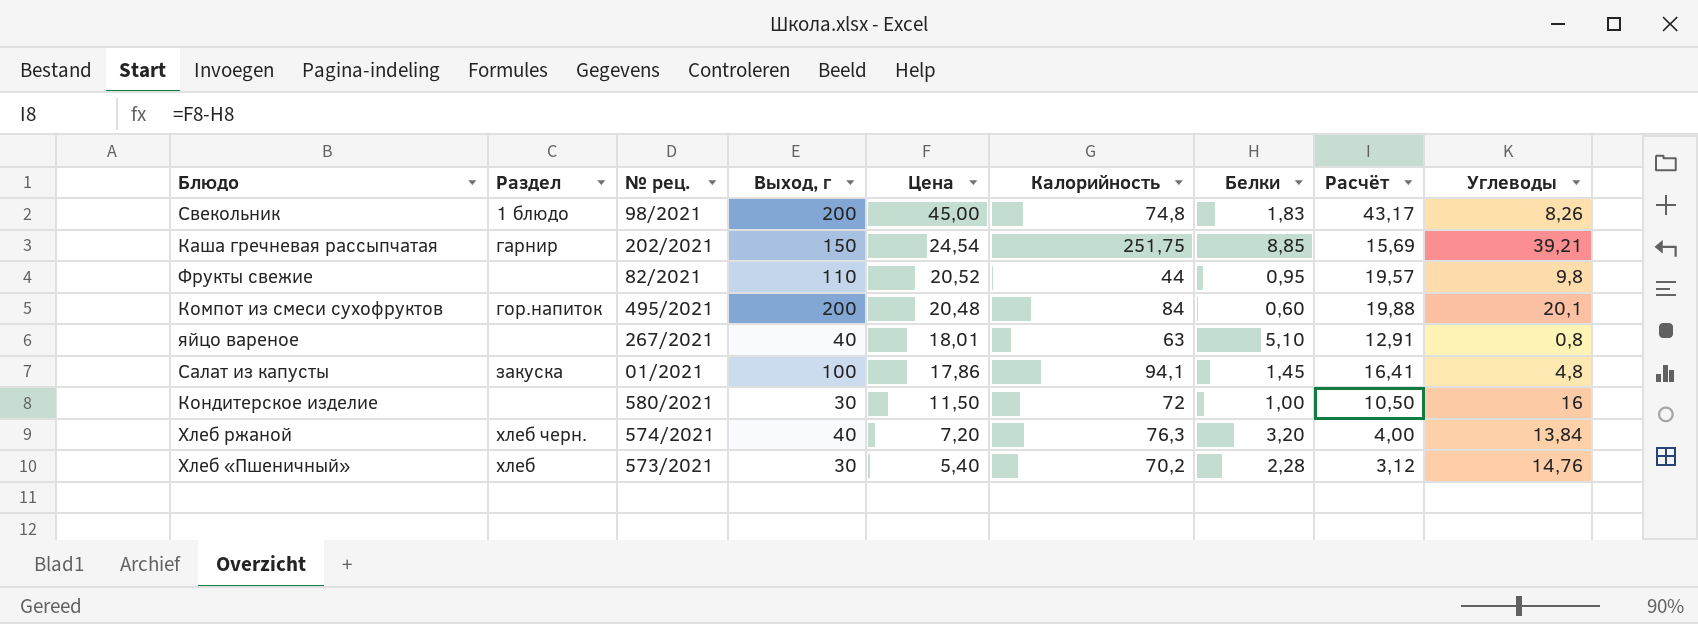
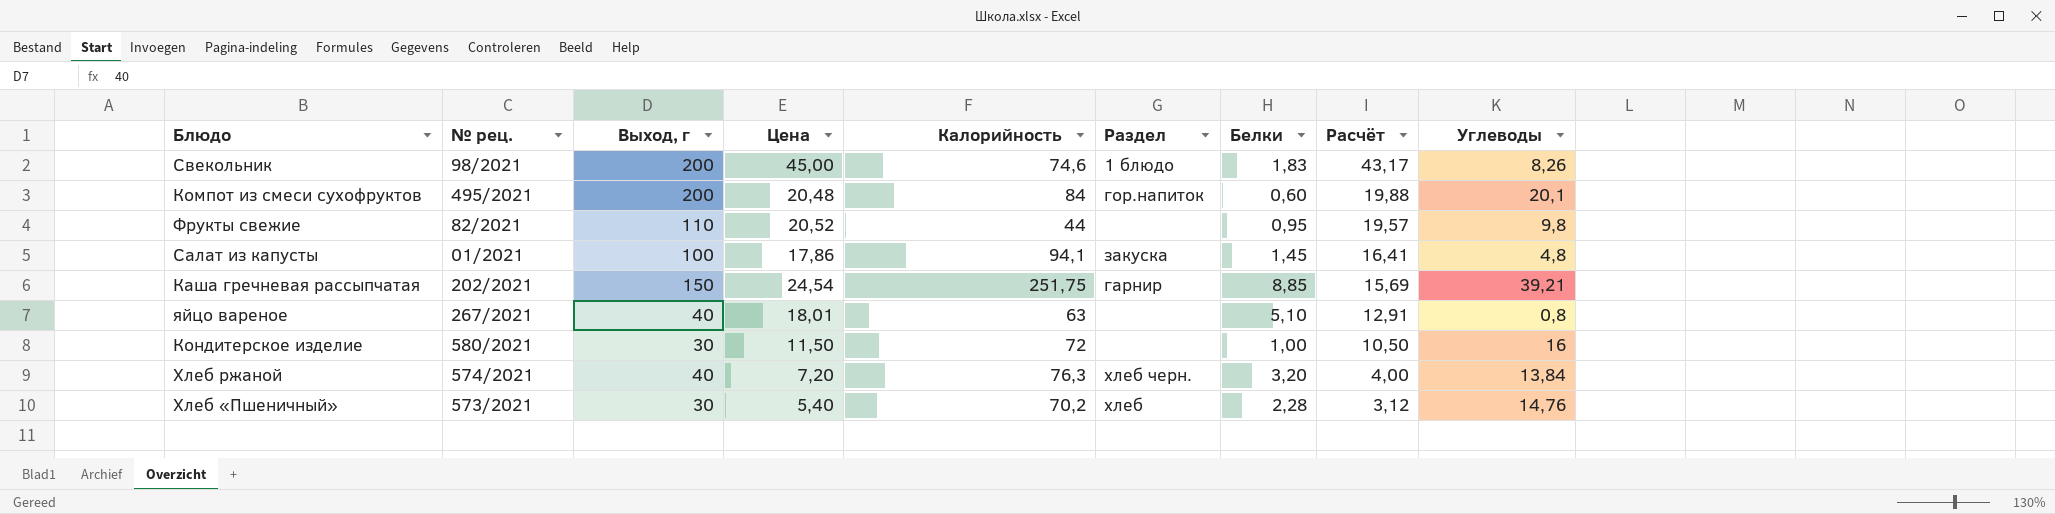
row order: Цена descending -> Расчёт descending
column Раздел | position: 2 -> 6
Свекольник | Калорийность: 74,8 -> 74,6

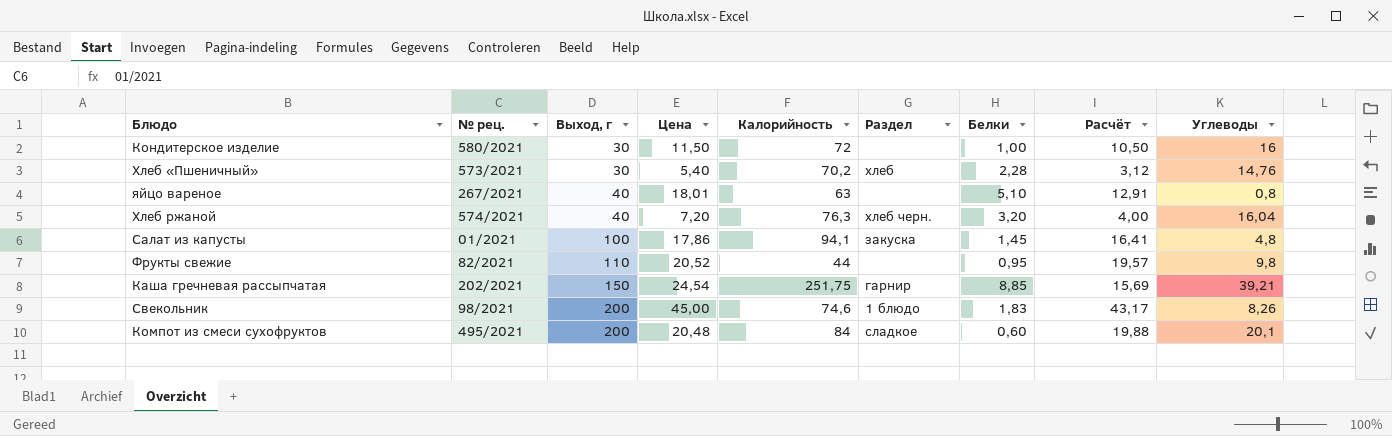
row order: Расчёт descending -> Выход, г ascending
Хлеб ржаной | Углеводы: 13,84 -> 16,04
Компот из смеси сухофруктов | Раздел: гор.напиток -> сладкое

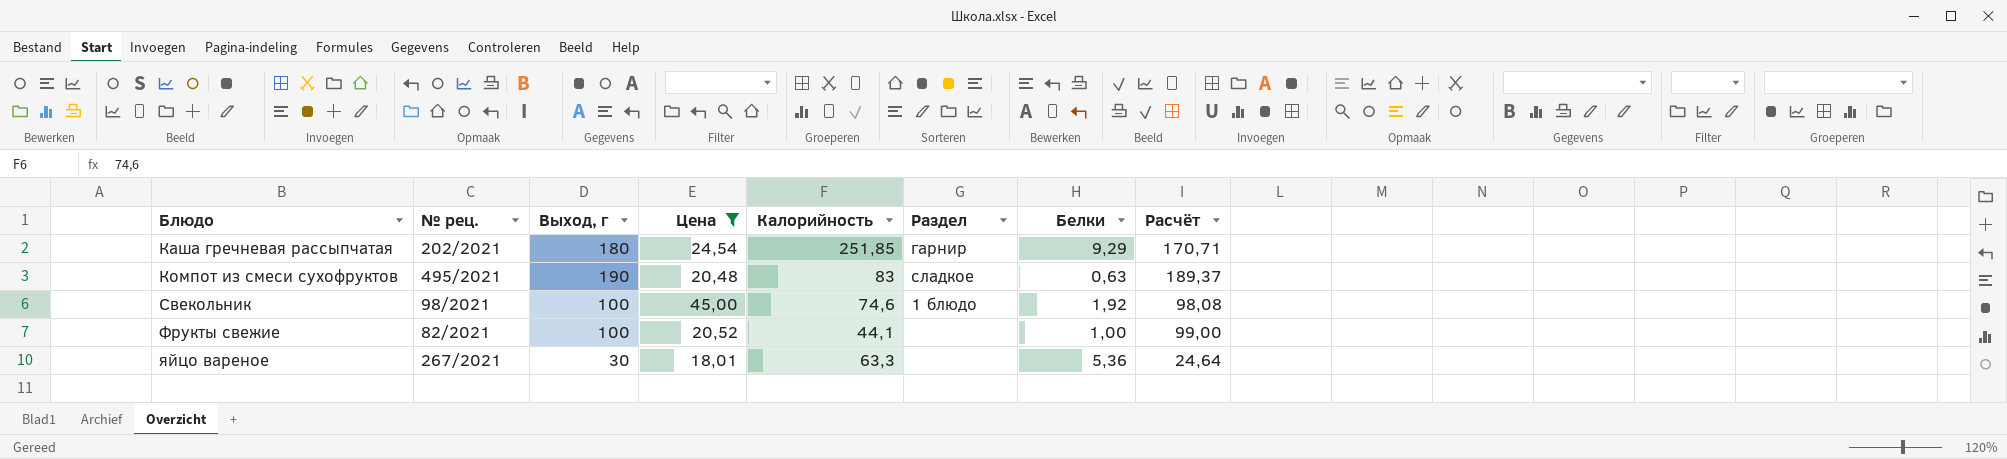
filter: none -> Цена >= 18,01
row order: Выход, г ascending -> Блюдо ascending
column Углеводы | position: 9 -> none
column Расчёт | formula: [Цена] - [Белки] -> [Выход, г] - [Белки]
Каша гречневая рассыпчатая | Выход, г: 150 -> 180
Каша гречневая рассыпчатая | Калорийность: 251,75 -> 251,85
Каша гречневая рассыпчатая | Белки: 8,85 -> 9,29
Компот из смеси сухофруктов | Выход, г: 200 -> 190
Компот из смеси сухофруктов | Калорийность: 84 -> 83
Компот из смеси сухофруктов | Белки: 0,60 -> 0,63
Свекольник | Выход, г: 200 -> 100
Свекольник | Белки: 1,83 -> 1,92
Фрукты свежие | Выход, г: 110 -> 100
Фрукты свежие | Калорийность: 44 -> 44,1
Фрукты свежие | Белки: 0,95 -> 1,00
яйцо вареное | Выход, г: 40 -> 30
яйцо вареное | Калорийность: 63 -> 63,3
яйцо вареное | Белки: 5,10 -> 5,36

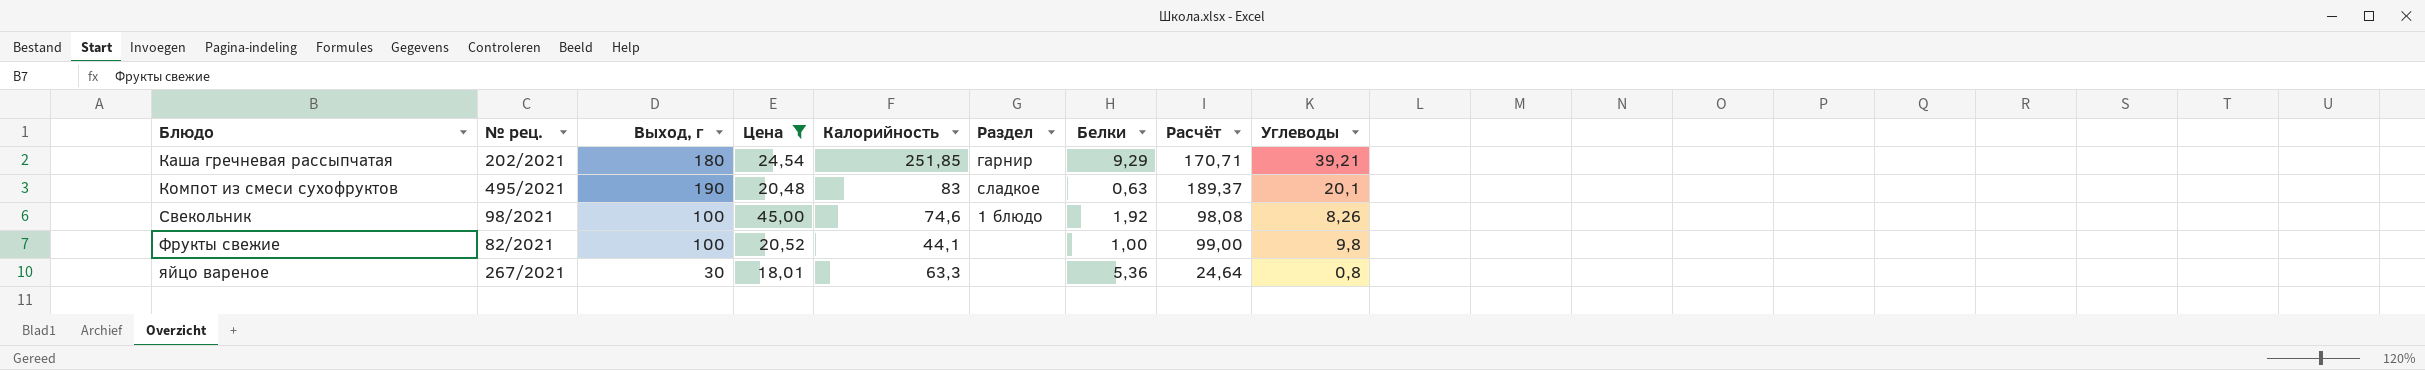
column Углеводы | position: none -> 9

